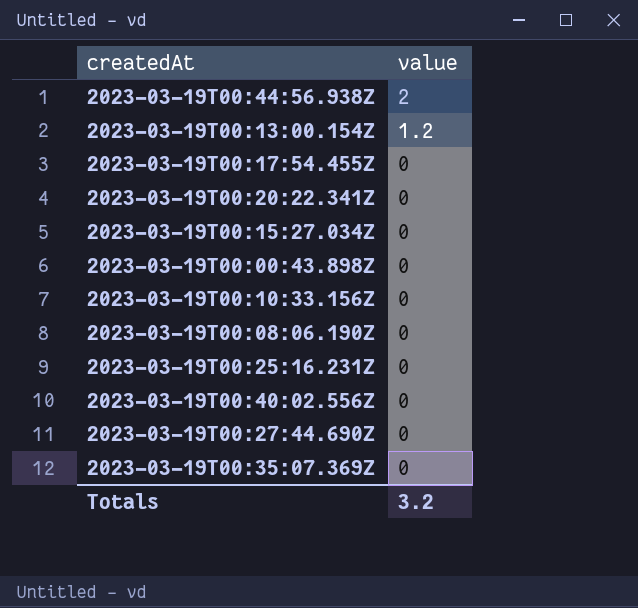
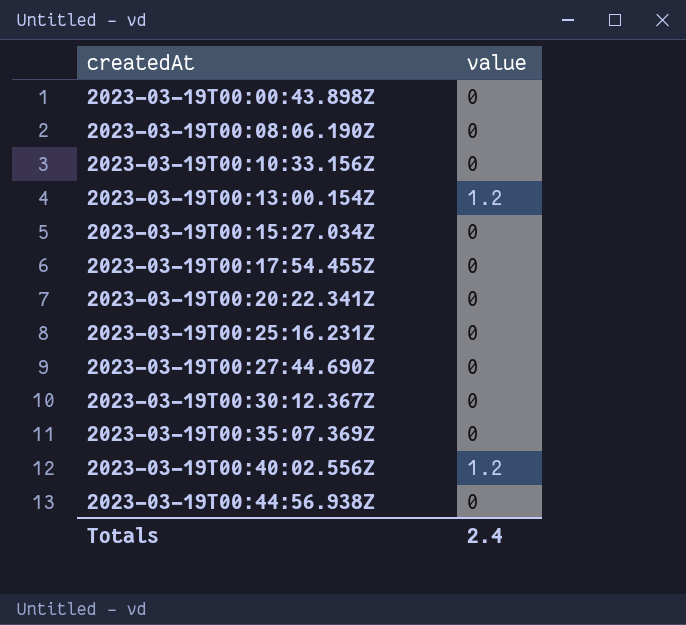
row order: value descending -> createdAt ascending
row 2023-03-19T00:30:12.367Z: none -> 0
2023-03-19T00:40:02.556Z | value: 0 -> 1.2
2023-03-19T00:44:56.938Z | value: 2 -> 0
Totals | value: 3.2 -> 2.4

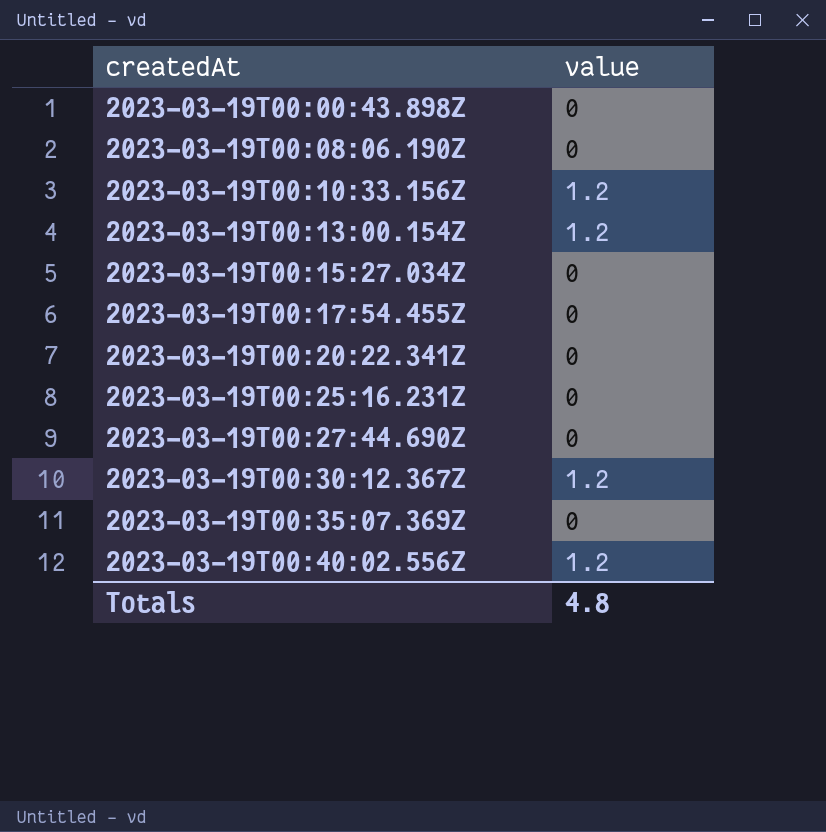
row 2023-03-19T00:44:56.938Z: 0 -> none
2023-03-19T00:10:33.156Z | value: 0 -> 1.2
2023-03-19T00:30:12.367Z | value: 0 -> 1.2
Totals | value: 2.4 -> 4.8

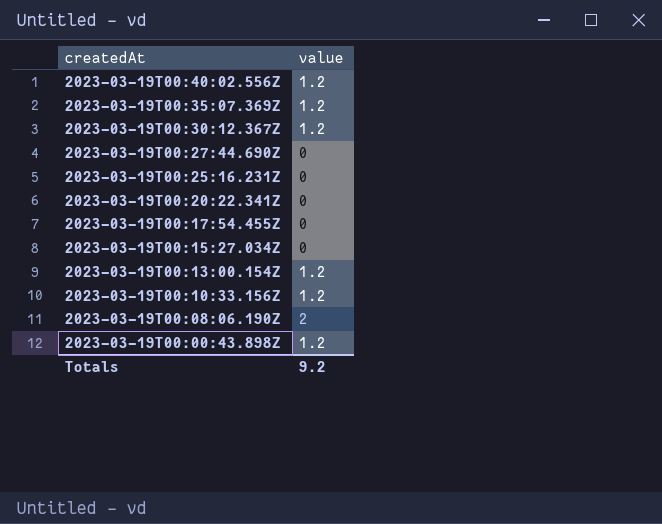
row order: createdAt ascending -> createdAt descending
2023-03-19T00:35:07.369Z | value: 0 -> 1.2
2023-03-19T00:08:06.190Z | value: 0 -> 2
2023-03-19T00:00:43.898Z | value: 0 -> 1.2
Totals | value: 4.8 -> 9.2

